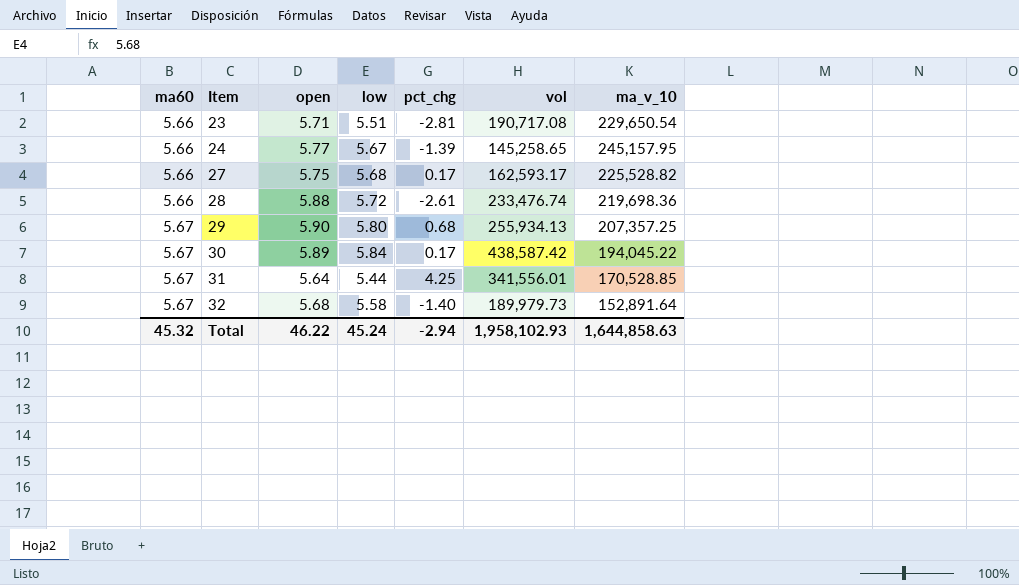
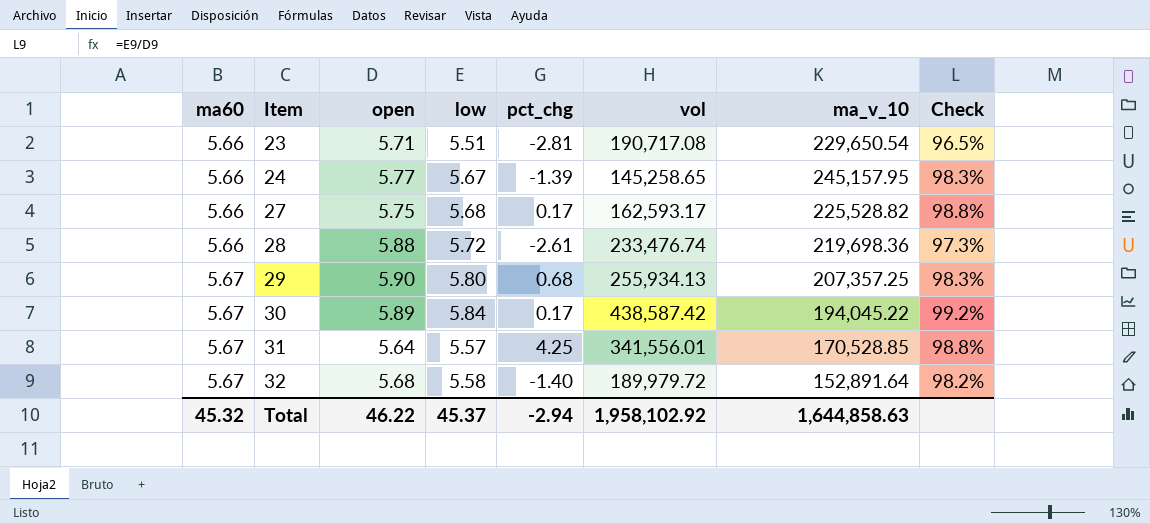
column Check | formula: none -> [low] / [open]
31 | low: 5.44 -> 5.57
32 | vol: 189,979.73 -> 189,979.72
Total | low: 45.24 -> 45.37
Total | vol: 1,958,102.93 -> 1,958,102.92

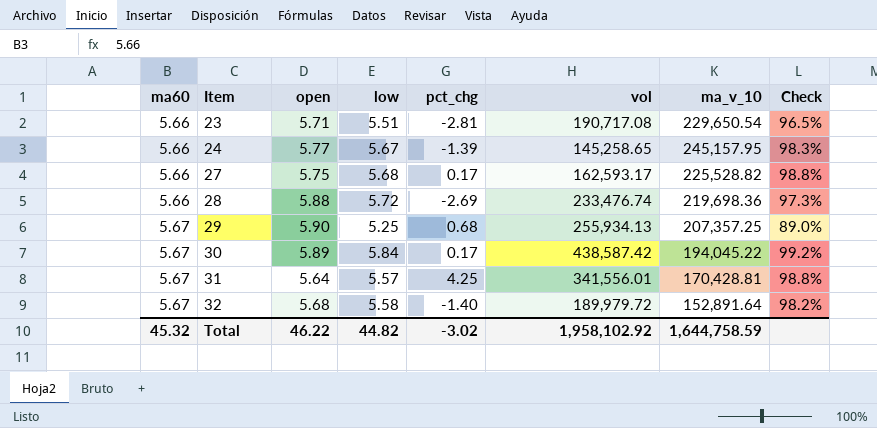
28 | pct_chg: -2.61 -> -2.69
29 | low: 5.80 -> 5.25
29 | Check: 98.3% -> 89.0%
31 | ma_v_10: 170,528.85 -> 170,428.81
Total | low: 45.37 -> 44.82
Total | pct_chg: -2.94 -> -3.02
Total | ma_v_10: 1,644,858.63 -> 1,644,758.59

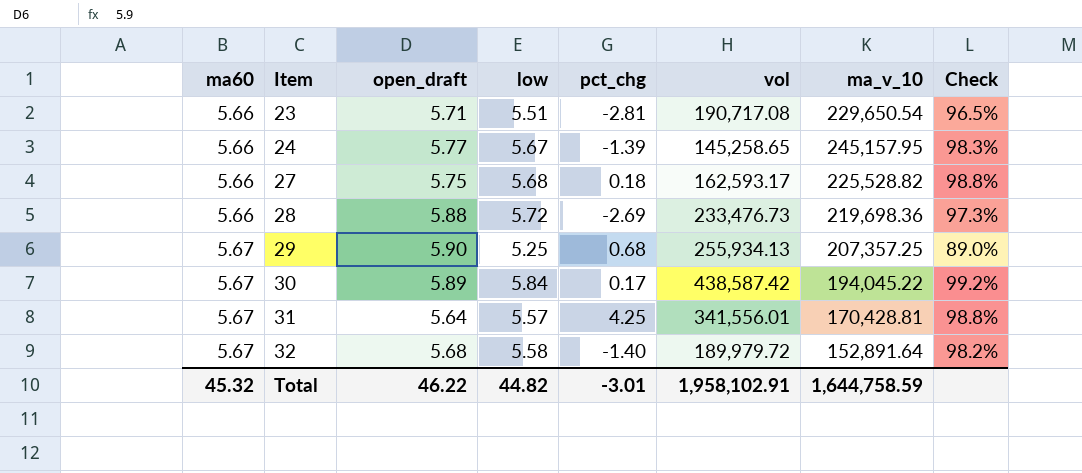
column name: open -> open_draft
27 | pct_chg: 0.17 -> 0.18
28 | vol: 233,476.74 -> 233,476.73
Total | pct_chg: -3.02 -> -3.01
Total | vol: 1,958,102.92 -> 1,958,102.91

